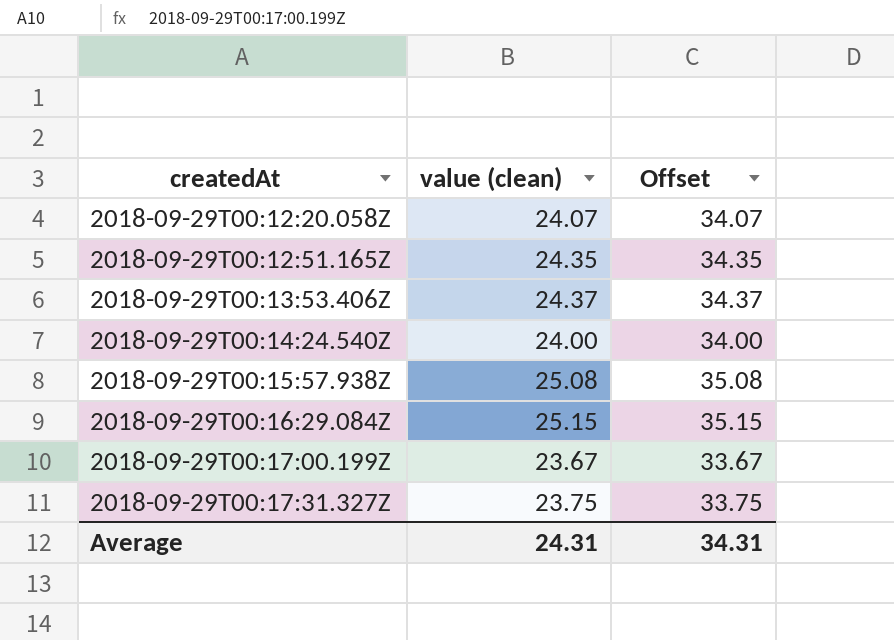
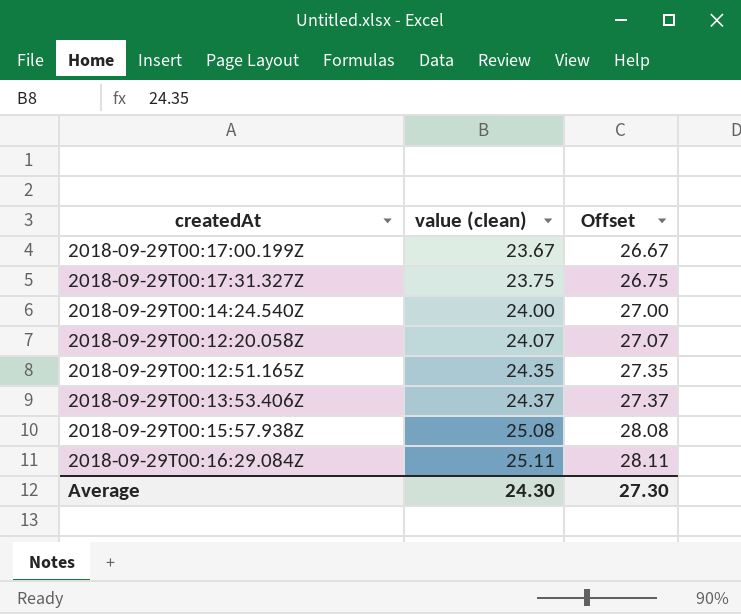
row order: createdAt ascending -> value (clean) ascending
column Offset | formula: [value (clean)] + 10 -> [value (clean)] + 3
2018-09-29T00:16:29.084Z | value (clean): 25.15 -> 25.11
Average | value (clean): 24.31 -> 24.30
Average | Offset: 34.31 -> 27.30

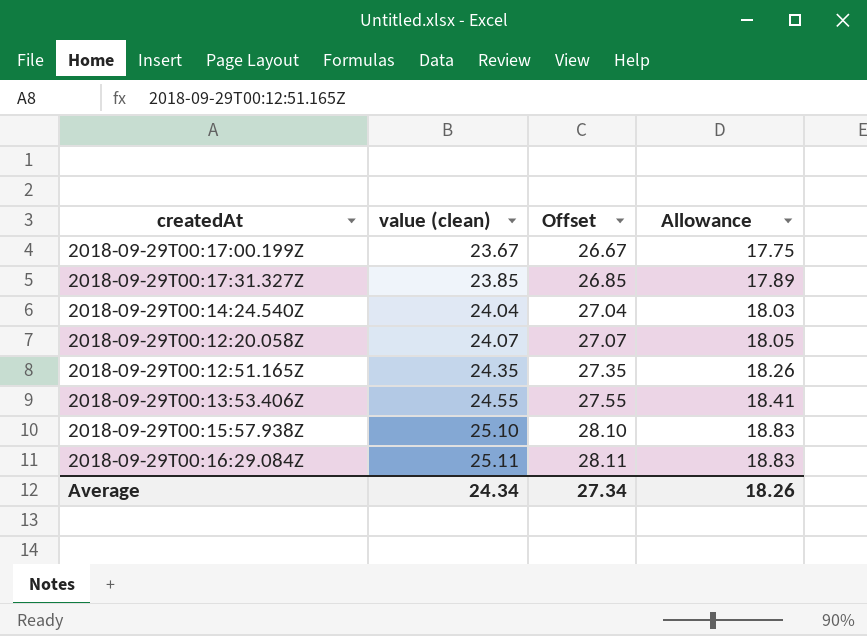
column Allowance | formula: none -> [value (clean)] * 0.75
2018-09-29T00:17:31.327Z | value (clean): 23.75 -> 23.85
2018-09-29T00:17:31.327Z | Offset: 26.75 -> 26.85
2018-09-29T00:14:24.540Z | value (clean): 24.00 -> 24.04
2018-09-29T00:14:24.540Z | Offset: 27.00 -> 27.04
2018-09-29T00:13:53.406Z | value (clean): 24.37 -> 24.55
2018-09-29T00:13:53.406Z | Offset: 27.37 -> 27.55
2018-09-29T00:15:57.938Z | value (clean): 25.08 -> 25.10
2018-09-29T00:15:57.938Z | Offset: 28.08 -> 28.10
Average | value (clean): 24.30 -> 24.34
Average | Offset: 27.30 -> 27.34

